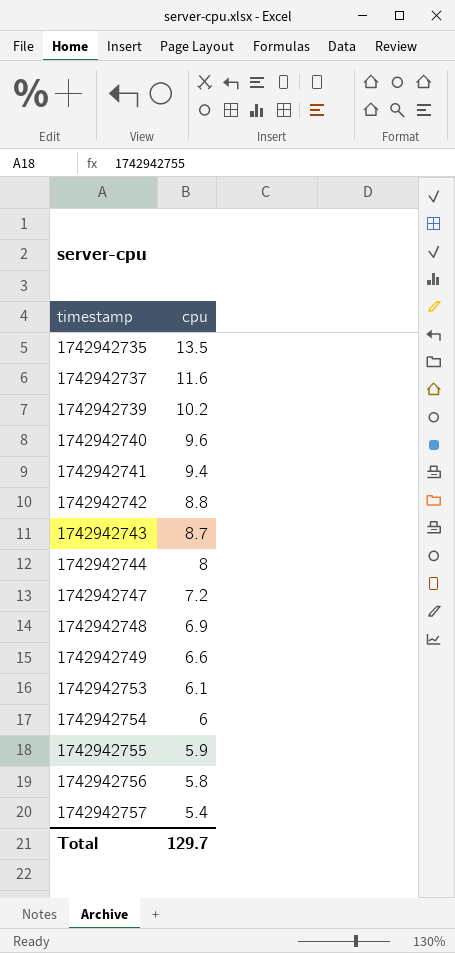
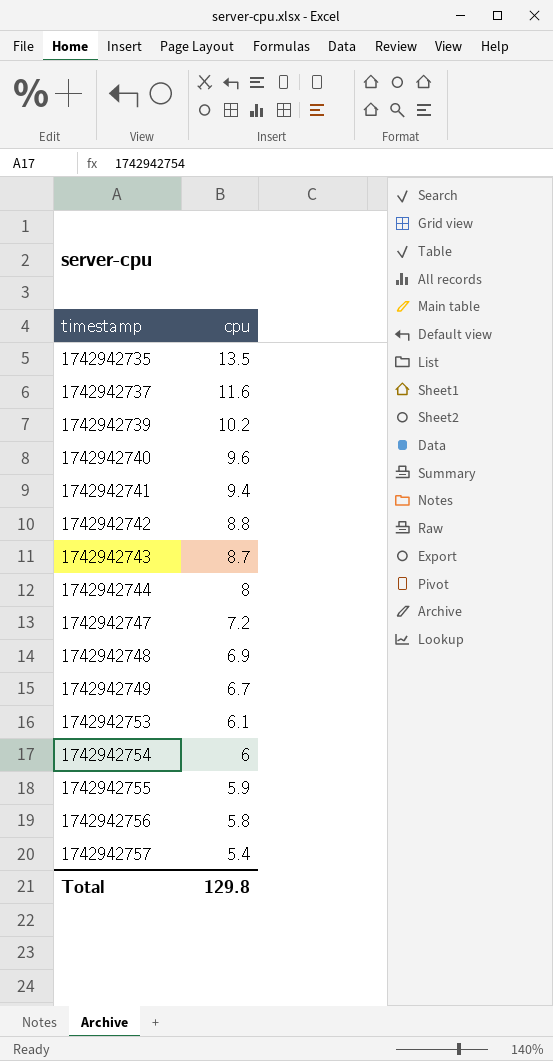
1742942749 | cpu: 6.6 -> 6.7
Total | cpu: 129.7 -> 129.8

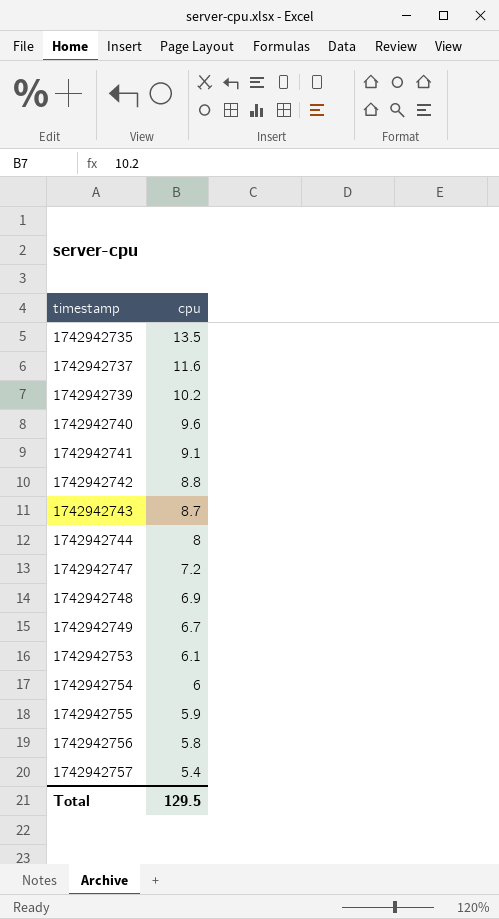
1742942741 | cpu: 9.4 -> 9.1
Total | cpu: 129.8 -> 129.5

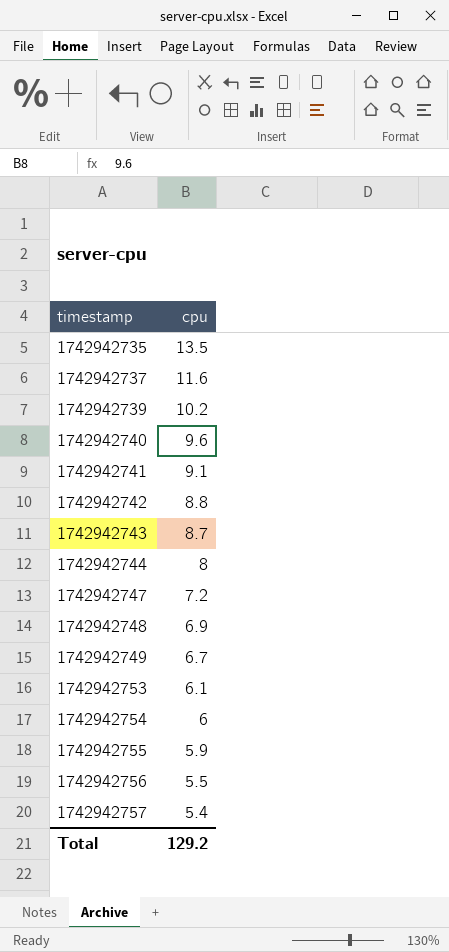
1742942756 | cpu: 5.8 -> 5.5
Total | cpu: 129.5 -> 129.2

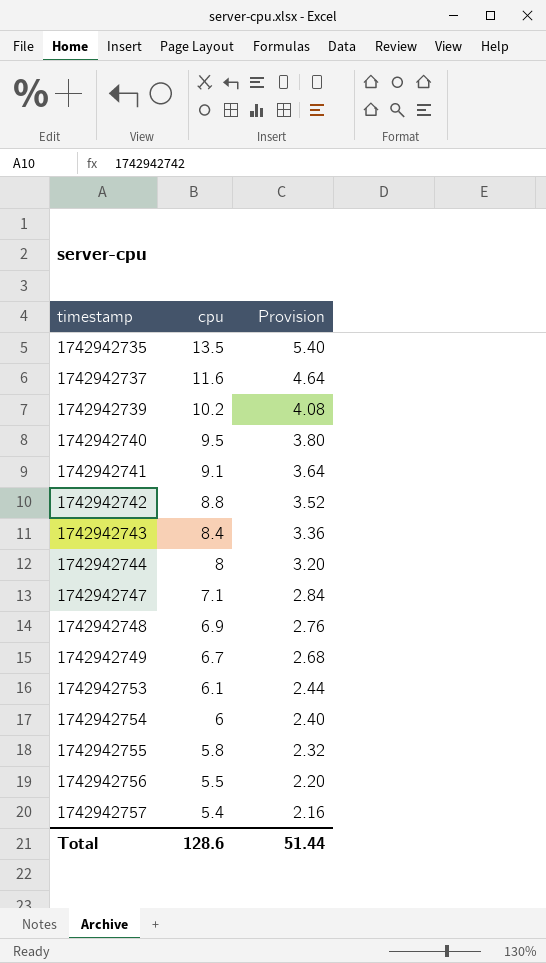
column Provision | formula: none -> [cpu] * 0.4
1742942740 | cpu: 9.6 -> 9.5
1742942743 | cpu: 8.7 -> 8.4
1742942747 | cpu: 7.2 -> 7.1
1742942755 | cpu: 5.9 -> 5.8
Total | cpu: 129.2 -> 128.6

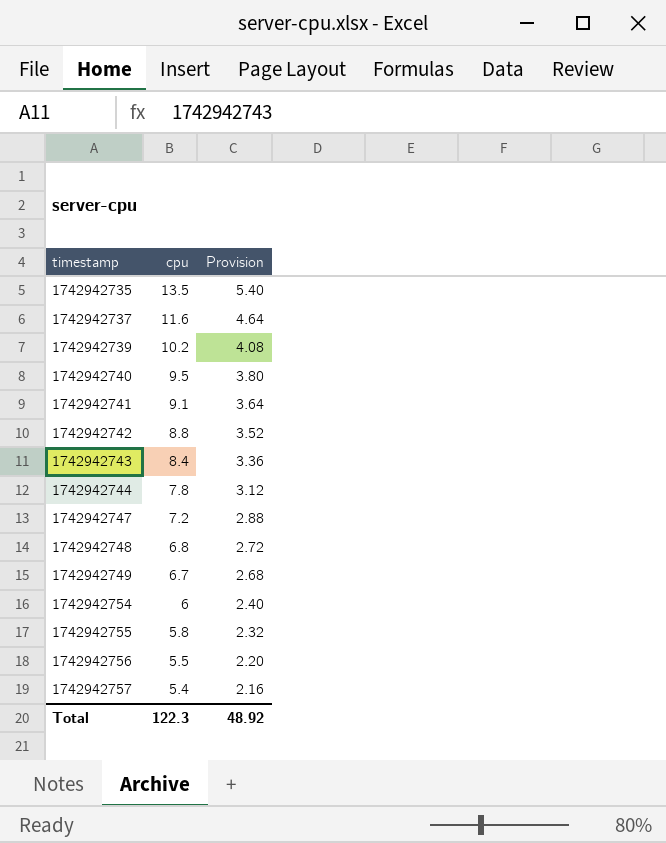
row 1742942753: 6.1 | 2.44 -> none
1742942744 | cpu: 8 -> 7.8
1742942744 | Provision: 3.20 -> 3.12
1742942747 | cpu: 7.1 -> 7.2
1742942747 | Provision: 2.84 -> 2.88
1742942748 | cpu: 6.9 -> 6.8
1742942748 | Provision: 2.76 -> 2.72
Total | cpu: 128.6 -> 122.3
Total | Provision: 51.44 -> 48.92

